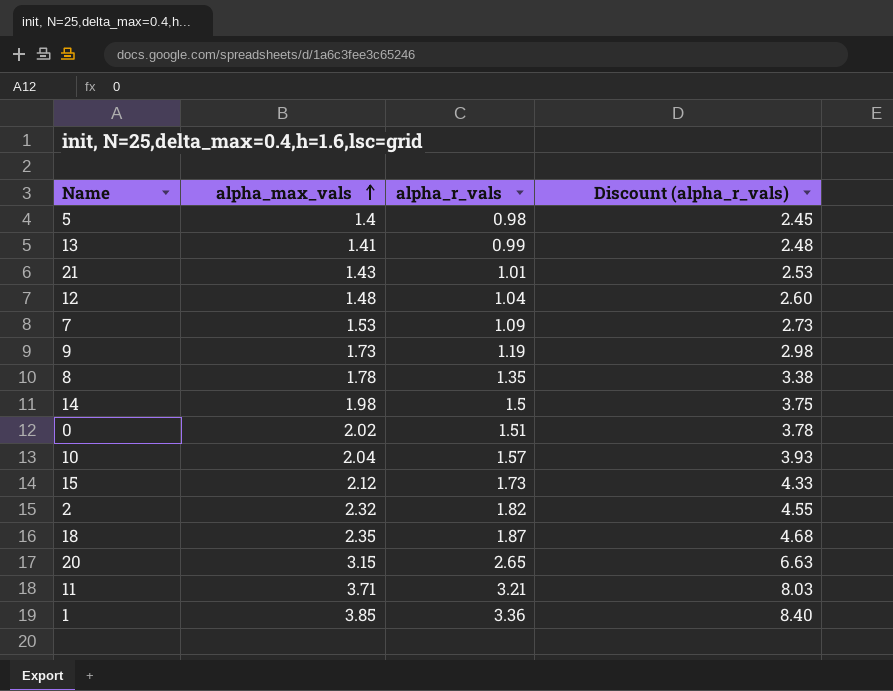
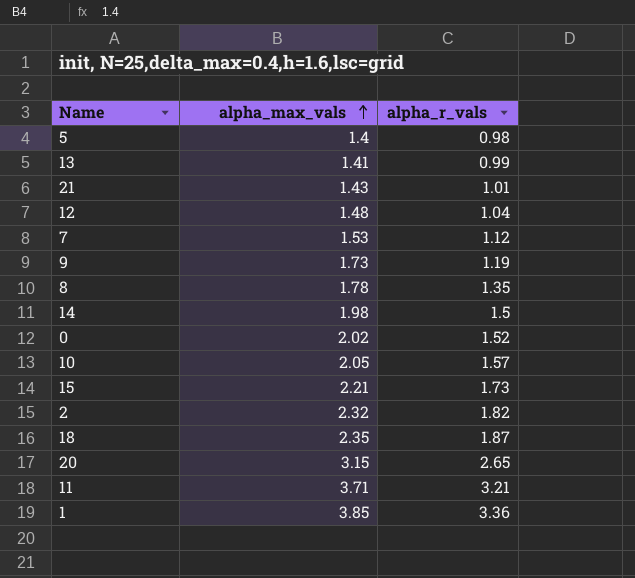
column Discount (alpha_r_vals) | formula: [alpha_r_vals] * 2.5 -> none
7 | alpha_r_vals: 1.09 -> 1.12
0 | alpha_r_vals: 1.51 -> 1.52
10 | alpha_max_vals: 2.04 -> 2.05
15 | alpha_max_vals: 2.12 -> 2.21

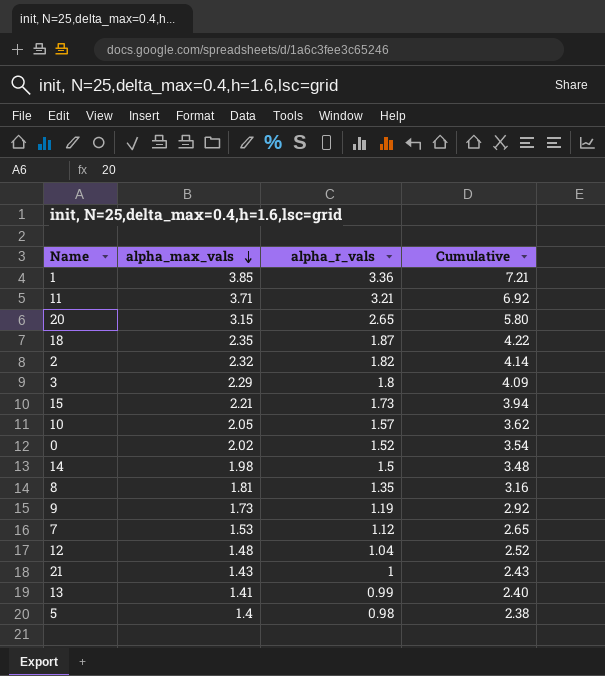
row order: alpha_max_vals ascending -> alpha_max_vals descending
column Cumulative | formula: none -> [alpha_max_vals] + [alpha_r_vals]
row 3: none -> 2.29 | 1.8 | 4.09
8 | alpha_max_vals: 1.78 -> 1.81
21 | alpha_r_vals: 1.01 -> 1

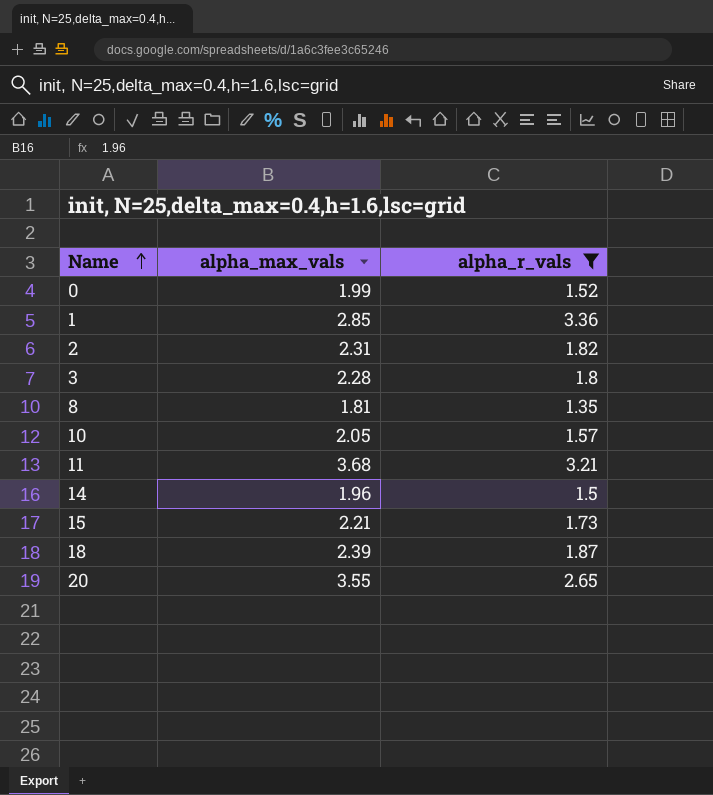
filter: none -> alpha_r_vals >= 1.35
row order: alpha_max_vals descending -> Name ascending
column Cumulative | formula: [alpha_max_vals] + [alpha_r_vals] -> none
0 | alpha_max_vals: 2.02 -> 1.99
1 | alpha_max_vals: 3.85 -> 2.85
2 | alpha_max_vals: 2.32 -> 2.31
3 | alpha_max_vals: 2.29 -> 2.28
11 | alpha_max_vals: 3.71 -> 3.68
14 | alpha_max_vals: 1.98 -> 1.96
18 | alpha_max_vals: 2.35 -> 2.39
20 | alpha_max_vals: 3.15 -> 3.55

